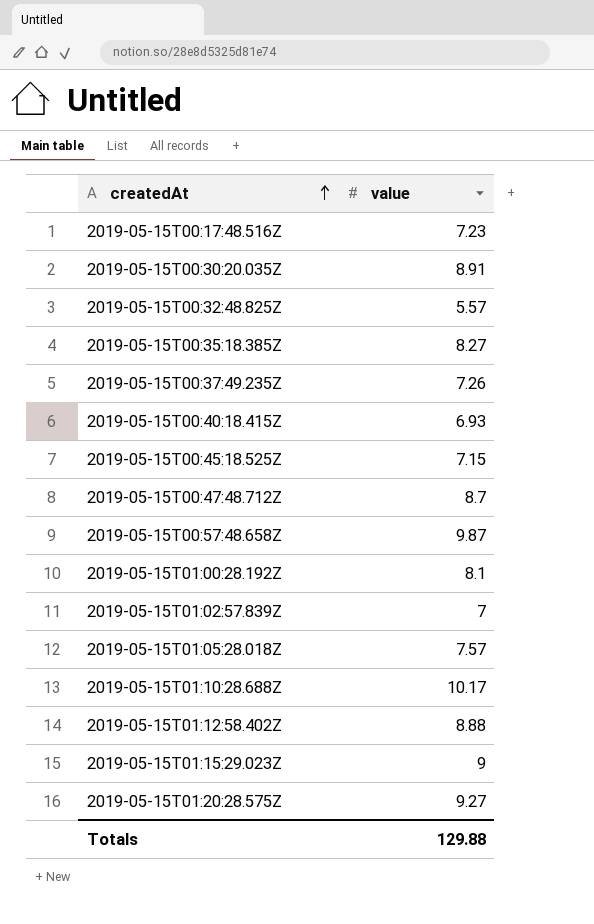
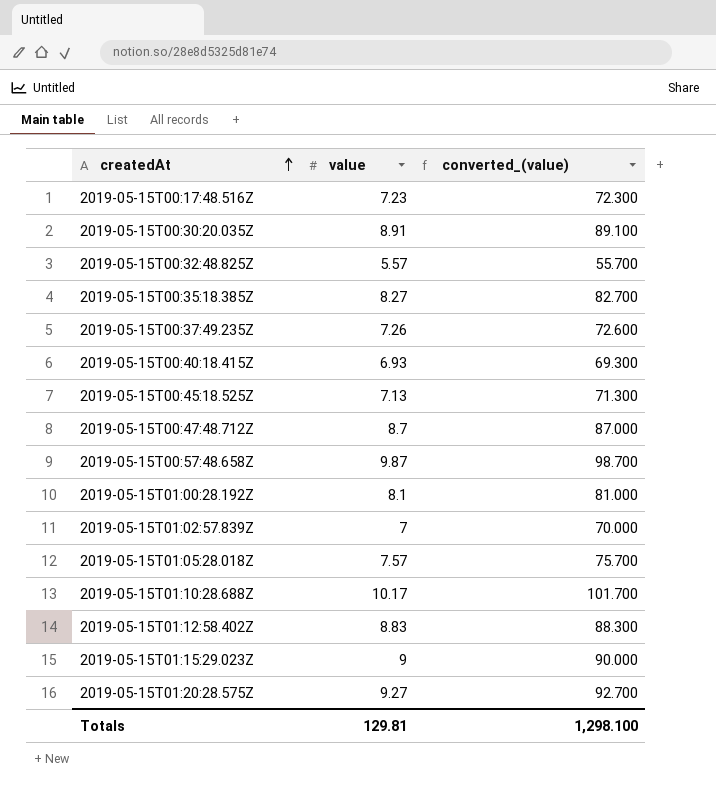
column converted_(value) | formula: none -> [value] * 10
2019-05-15T00:45:18.525Z | value: 7.15 -> 7.13
2019-05-15T01:12:58.402Z | value: 8.88 -> 8.83
Totals | value: 129.88 -> 129.81

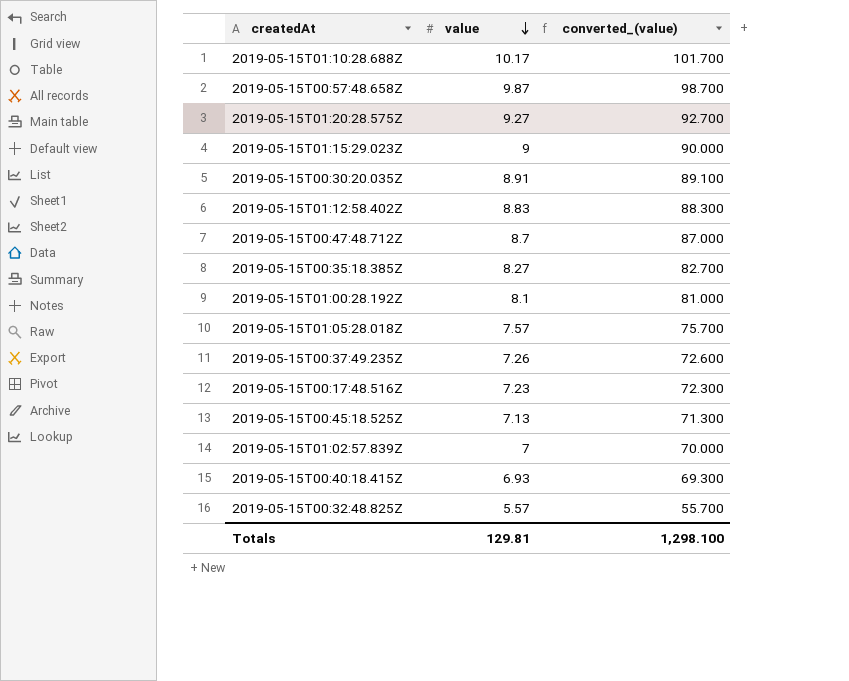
row order: createdAt ascending -> value descending

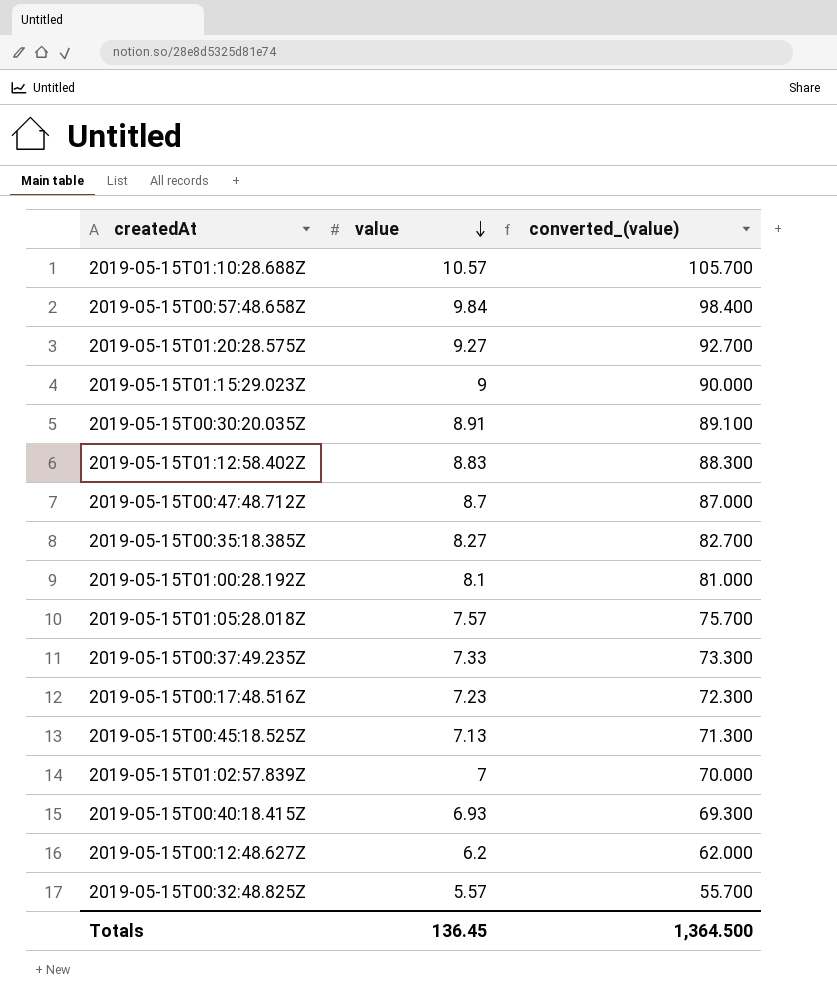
2019-05-15T01:10:28.688Z | value: 10.17 -> 10.57
2019-05-15T01:10:28.688Z | converted_(value): 101.700 -> 105.700
2019-05-15T00:57:48.658Z | value: 9.87 -> 9.84
2019-05-15T00:57:48.658Z | converted_(value): 98.700 -> 98.400
2019-05-15T00:37:49.235Z | value: 7.26 -> 7.33
2019-05-15T00:37:49.235Z | converted_(value): 72.600 -> 73.300
row 2019-05-15T00:12:48.627Z: none -> 6.2 | 62.000
Totals | value: 129.81 -> 136.45
Totals | converted_(value): 1,298.100 -> 1,364.500

